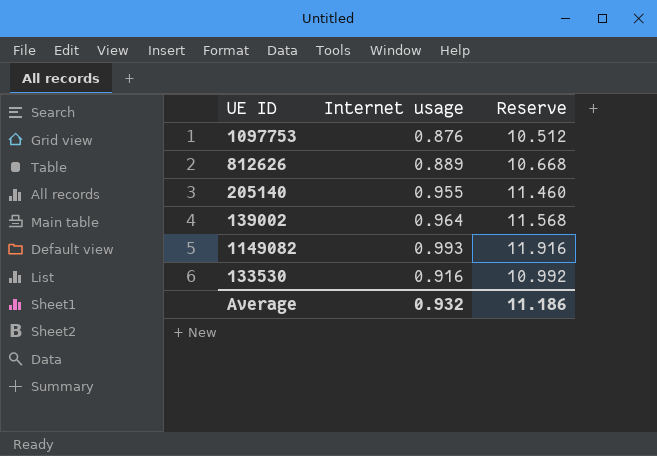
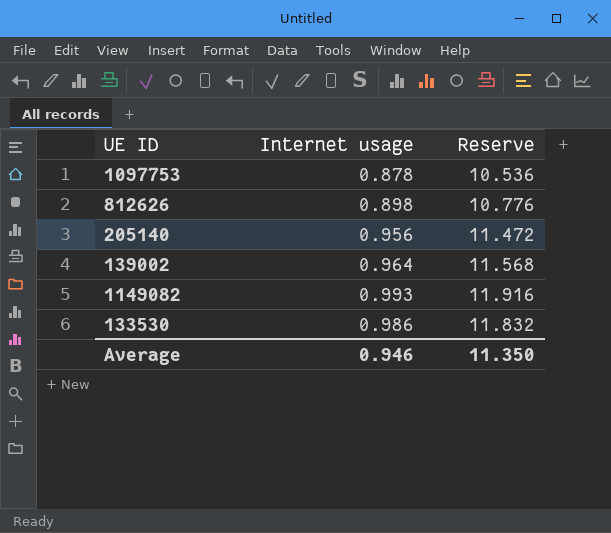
1097753 | Internet usage: 0.876 -> 0.878
1097753 | Reserve: 10.512 -> 10.536
812626 | Internet usage: 0.889 -> 0.898
812626 | Reserve: 10.668 -> 10.776
205140 | Internet usage: 0.955 -> 0.956
205140 | Reserve: 11.460 -> 11.472
133530 | Internet usage: 0.916 -> 0.986
133530 | Reserve: 10.992 -> 11.832
Average | Internet usage: 0.932 -> 0.946
Average | Reserve: 11.186 -> 11.350

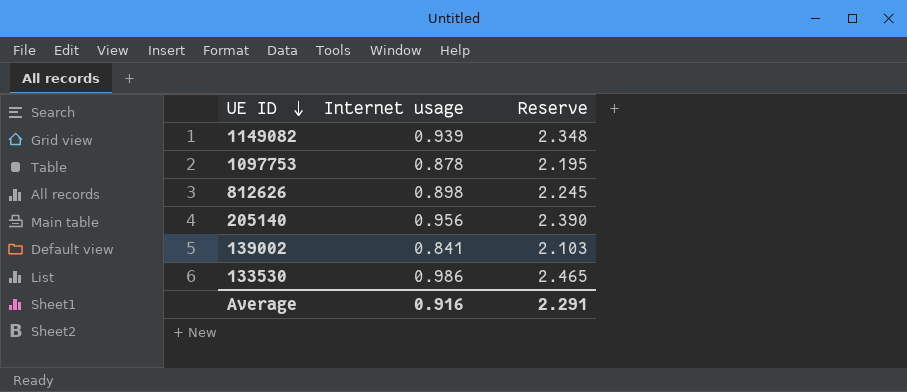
row order: none -> UE ID descending
column Reserve | formula: [Internet usage] * 12 -> [Internet usage] * 2.5
1149082 | Internet usage: 0.993 -> 0.939
139002 | Internet usage: 0.964 -> 0.841
Average | Internet usage: 0.946 -> 0.916
Average | Reserve: 11.350 -> 2.291

